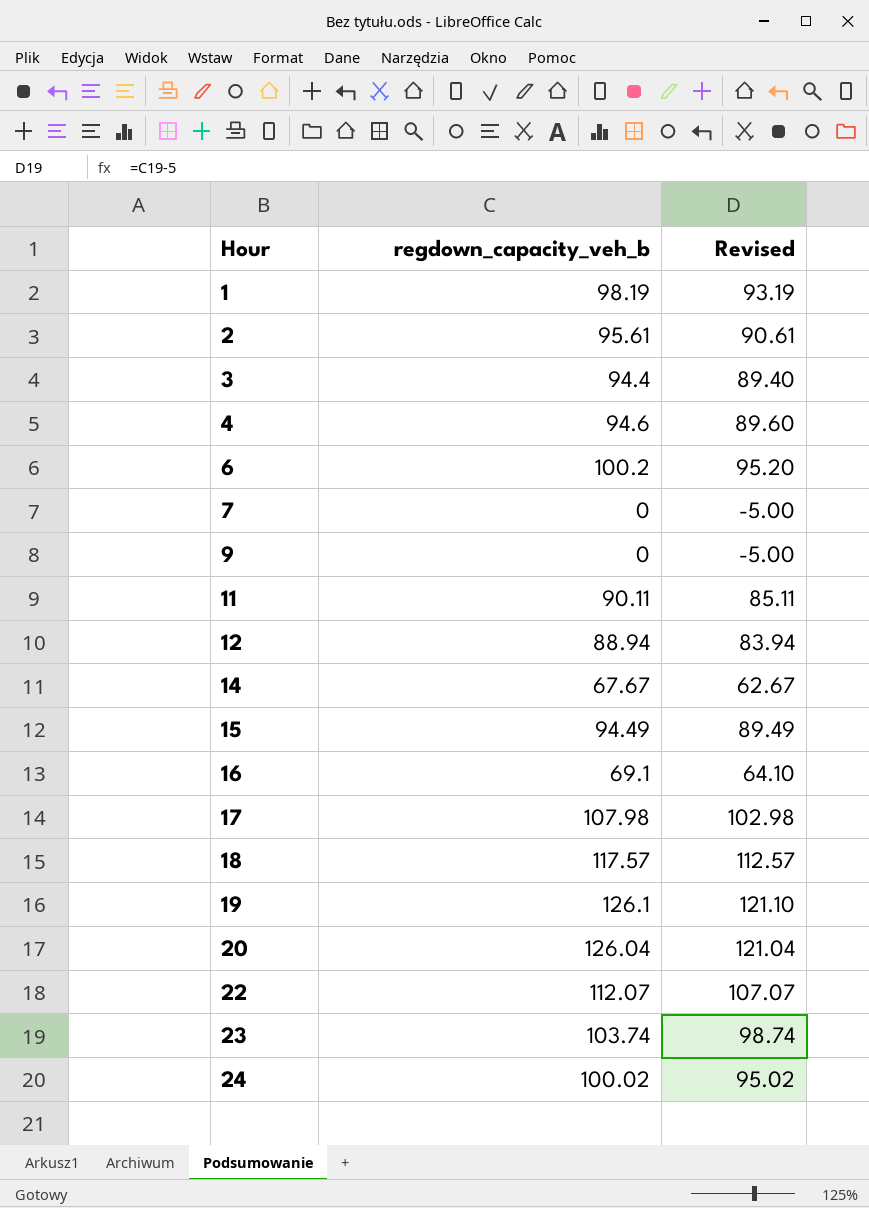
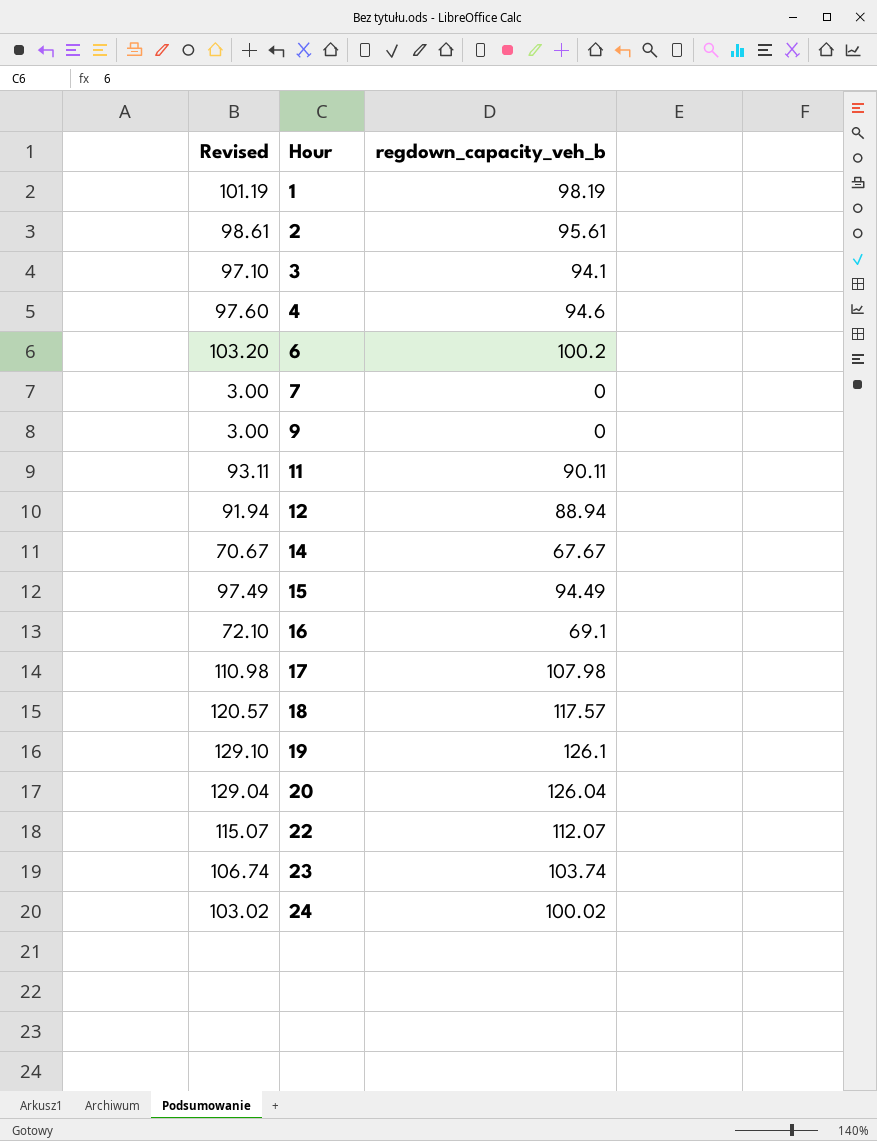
column Revised | formula: [regdown_capacity_veh_b] - 5 -> [regdown_capacity_veh_b] + 3
column Revised | position: 3 -> 1
3 | regdown_capacity_veh_b: 94.4 -> 94.1

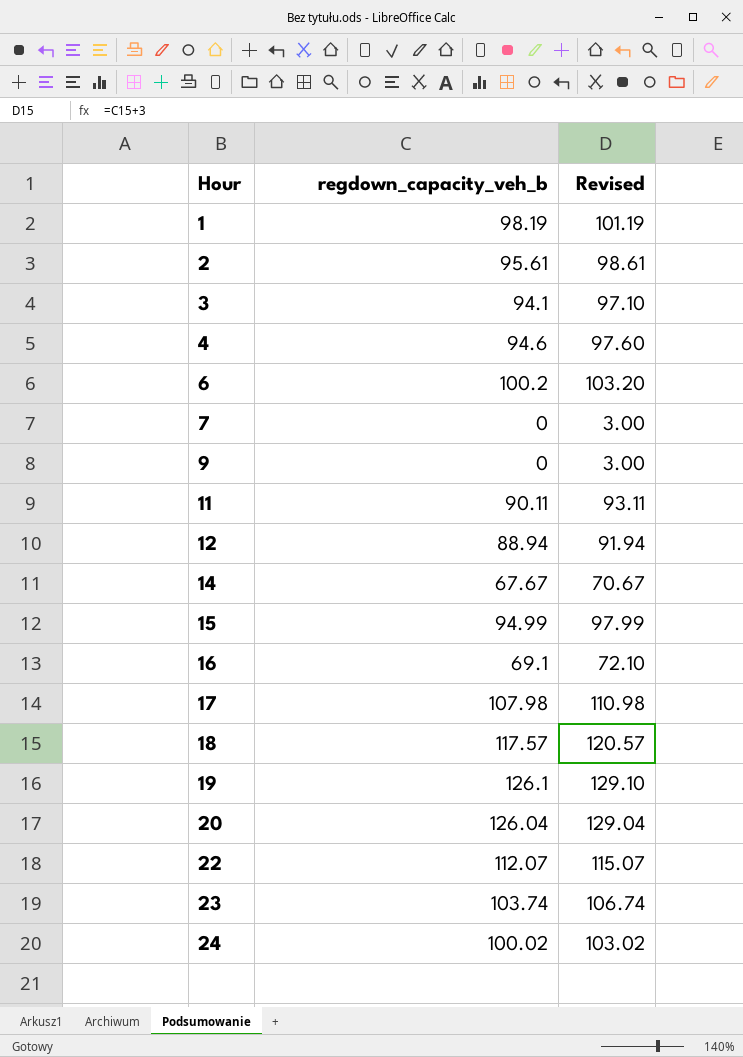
column Revised | position: 1 -> 3
15 | regdown_capacity_veh_b: 94.49 -> 94.99
15 | Revised: 97.49 -> 97.99

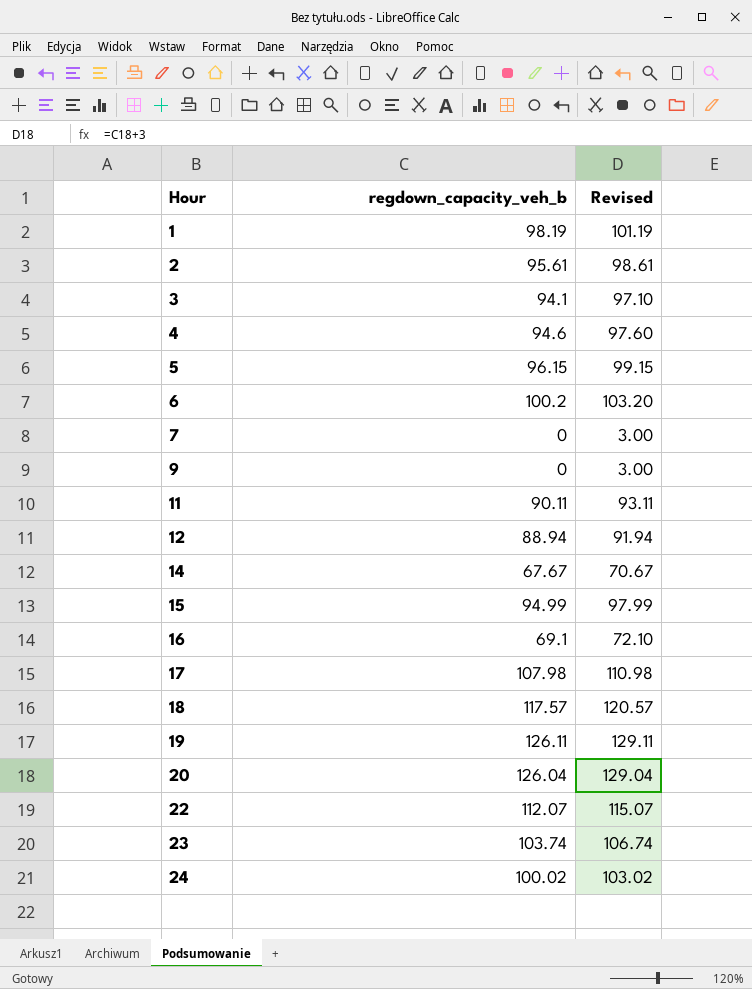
row 5: none -> 96.15 | 99.15
19 | regdown_capacity_veh_b: 126.1 -> 126.11
19 | Revised: 129.10 -> 129.11

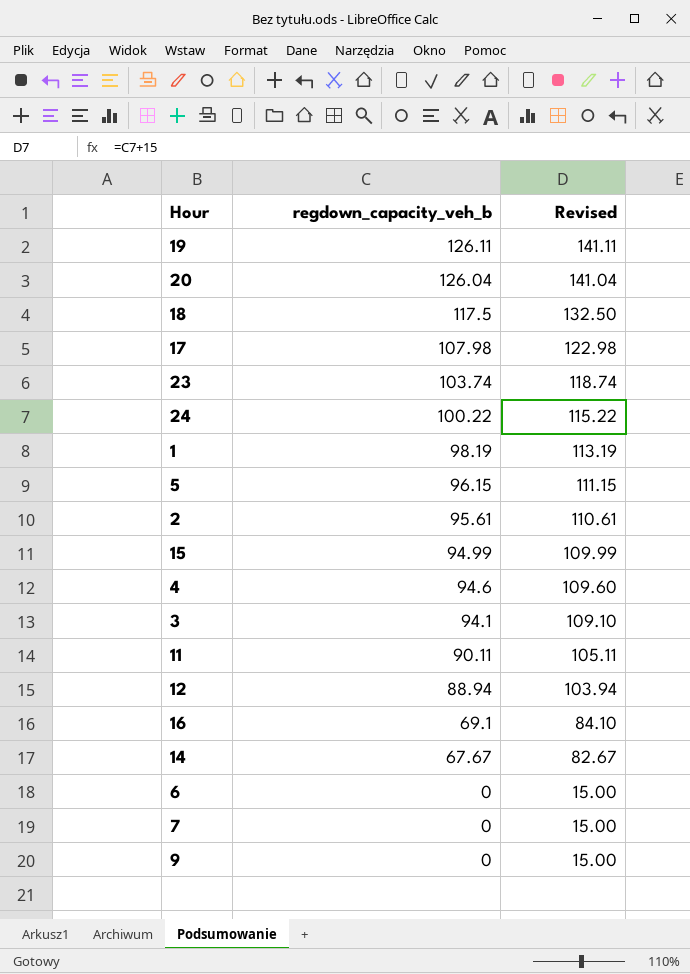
row order: Hour ascending -> regdown_capacity_veh_b descending
column Revised | formula: [regdown_capacity_veh_b] + 3 -> [regdown_capacity_veh_b] + 15
row 22: 112.07 | 115.07 -> none
18 | regdown_capacity_veh_b: 117.57 -> 117.5
24 | regdown_capacity_veh_b: 100.02 -> 100.22
6 | regdown_capacity_veh_b: 100.2 -> 0

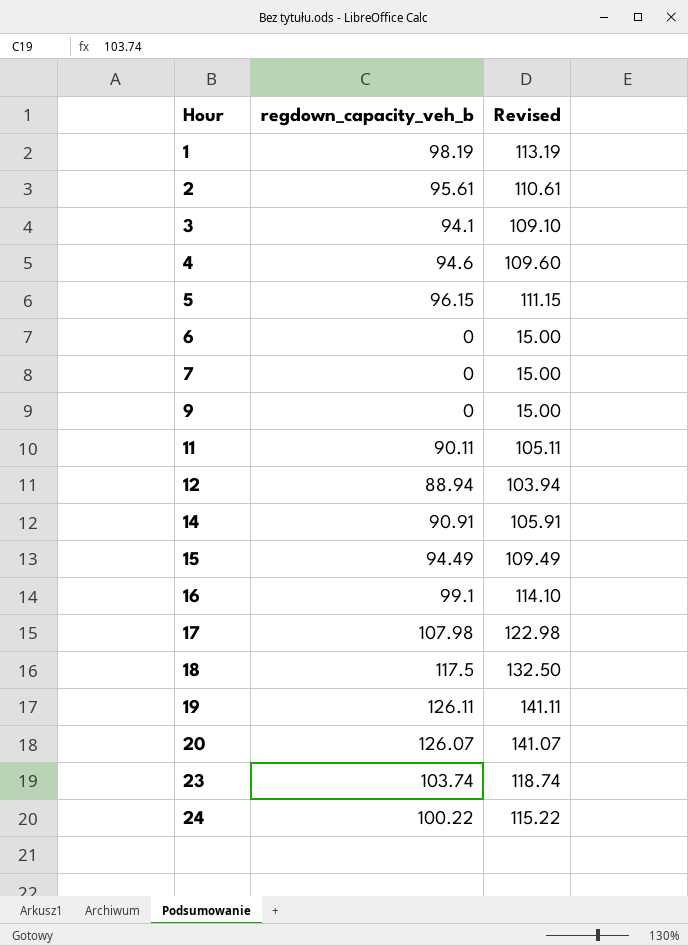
row order: regdown_capacity_veh_b descending -> Hour ascending
14 | regdown_capacity_veh_b: 67.67 -> 90.91
14 | Revised: 82.67 -> 105.91
15 | regdown_capacity_veh_b: 94.99 -> 94.49
15 | Revised: 109.99 -> 109.49
16 | regdown_capacity_veh_b: 69.1 -> 99.1
16 | Revised: 84.10 -> 114.10
20 | regdown_capacity_veh_b: 126.04 -> 126.07
20 | Revised: 141.04 -> 141.07

